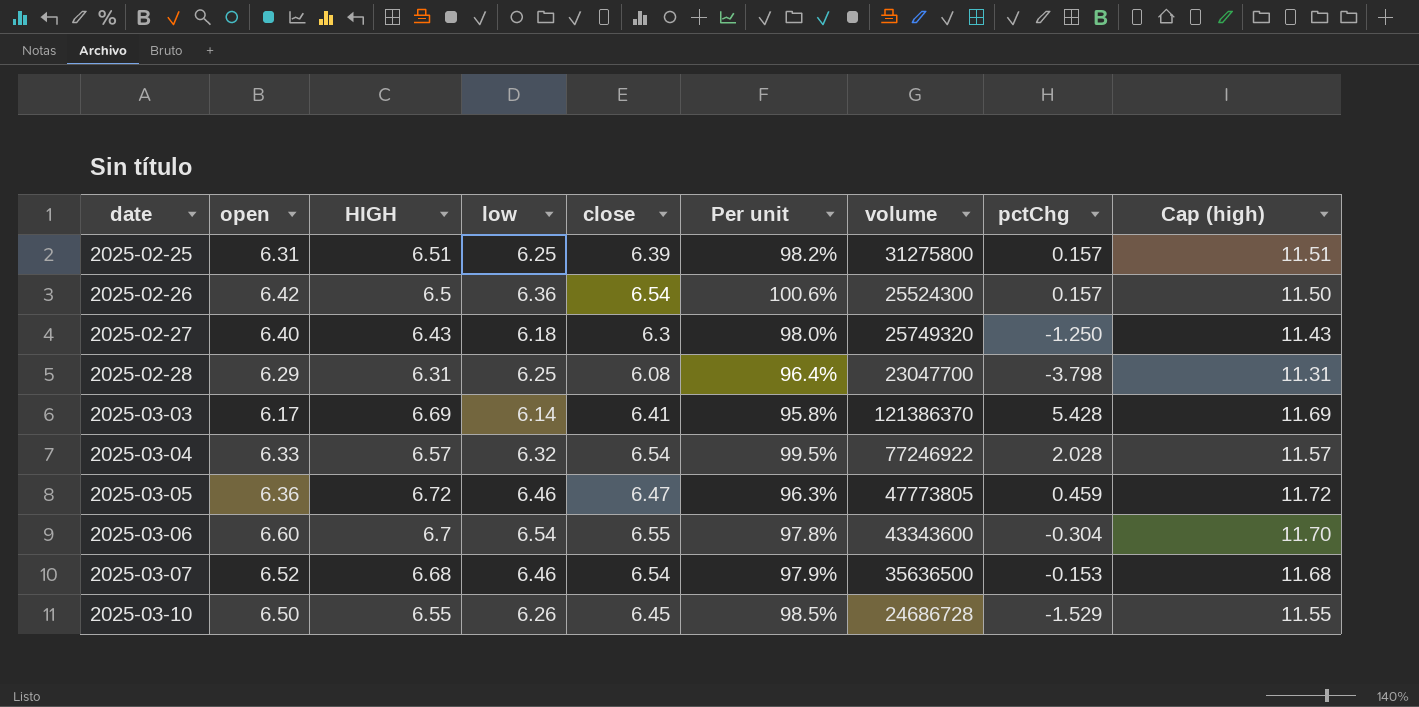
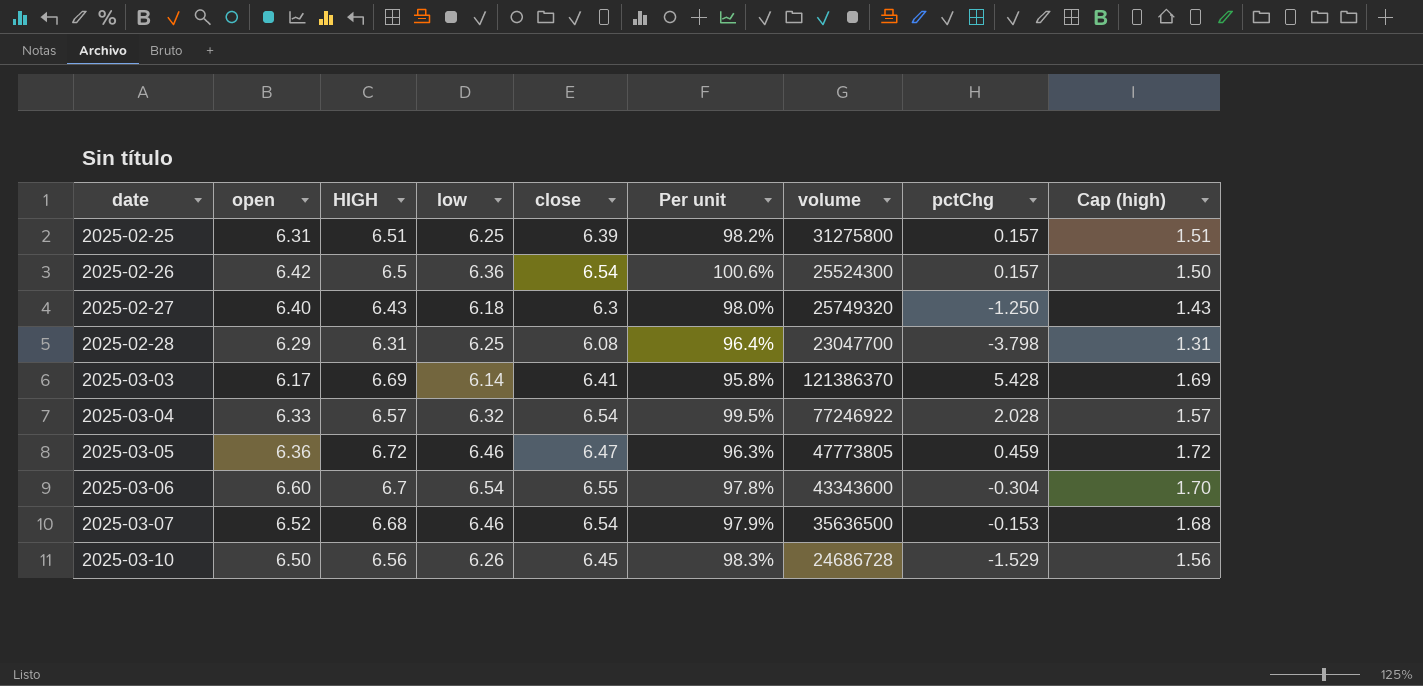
column Cap (high) | formula: [HIGH] + 5 -> [HIGH] - 5
2025-03-10 | HIGH: 6.55 -> 6.56
2025-03-10 | Per unit: 98.5% -> 98.3%

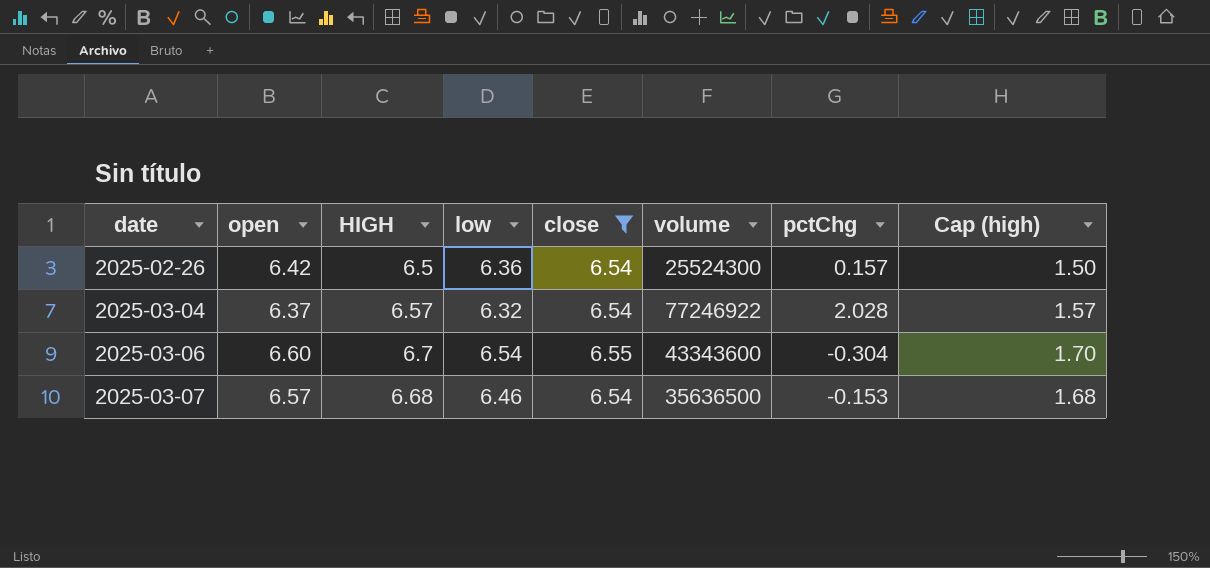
filter: none -> close >= 6.54
column Per unit | formula: [close] / [HIGH] -> none
2025-03-04 | open: 6.33 -> 6.37
2025-03-07 | open: 6.52 -> 6.57

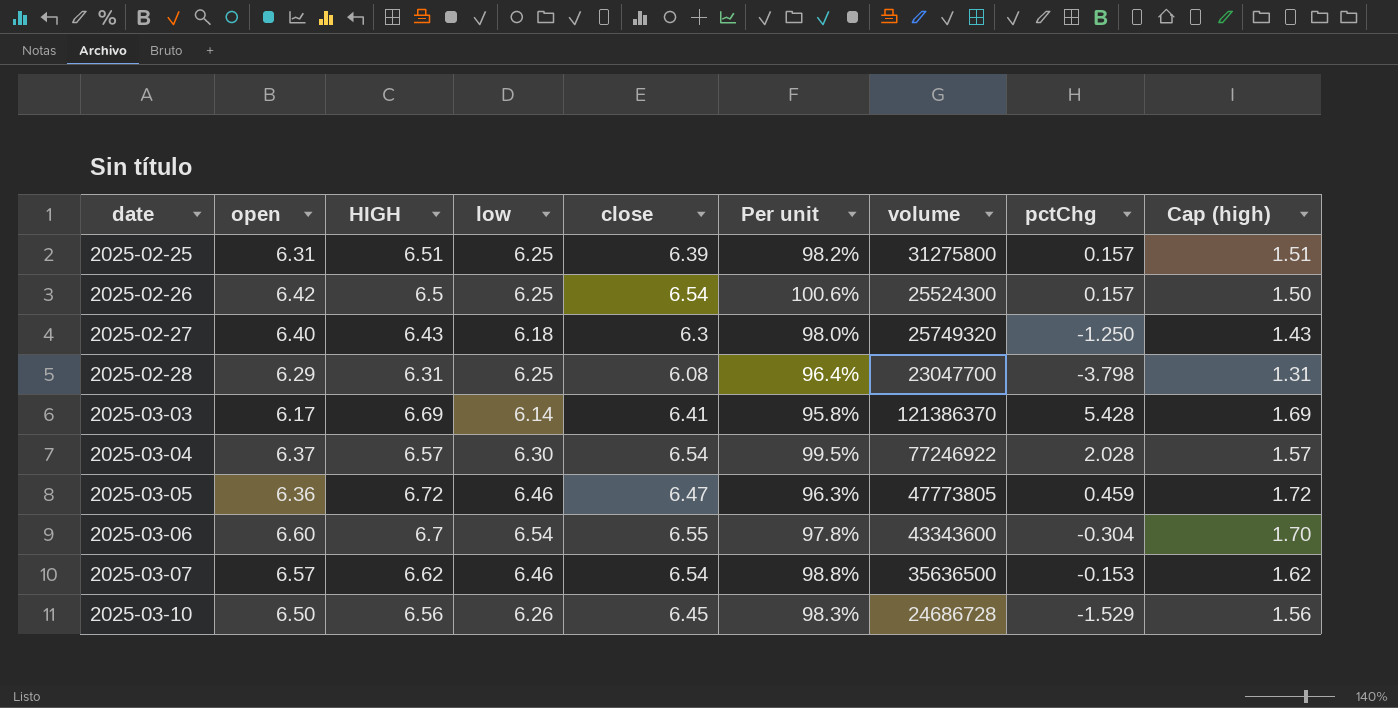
filter: close >= 6.54 -> none
column Per unit | formula: none -> [close] / [HIGH]
2025-02-26 | low: 6.36 -> 6.25
2025-03-04 | low: 6.32 -> 6.30
2025-03-07 | HIGH: 6.68 -> 6.62
2025-03-07 | Cap (high): 1.68 -> 1.62

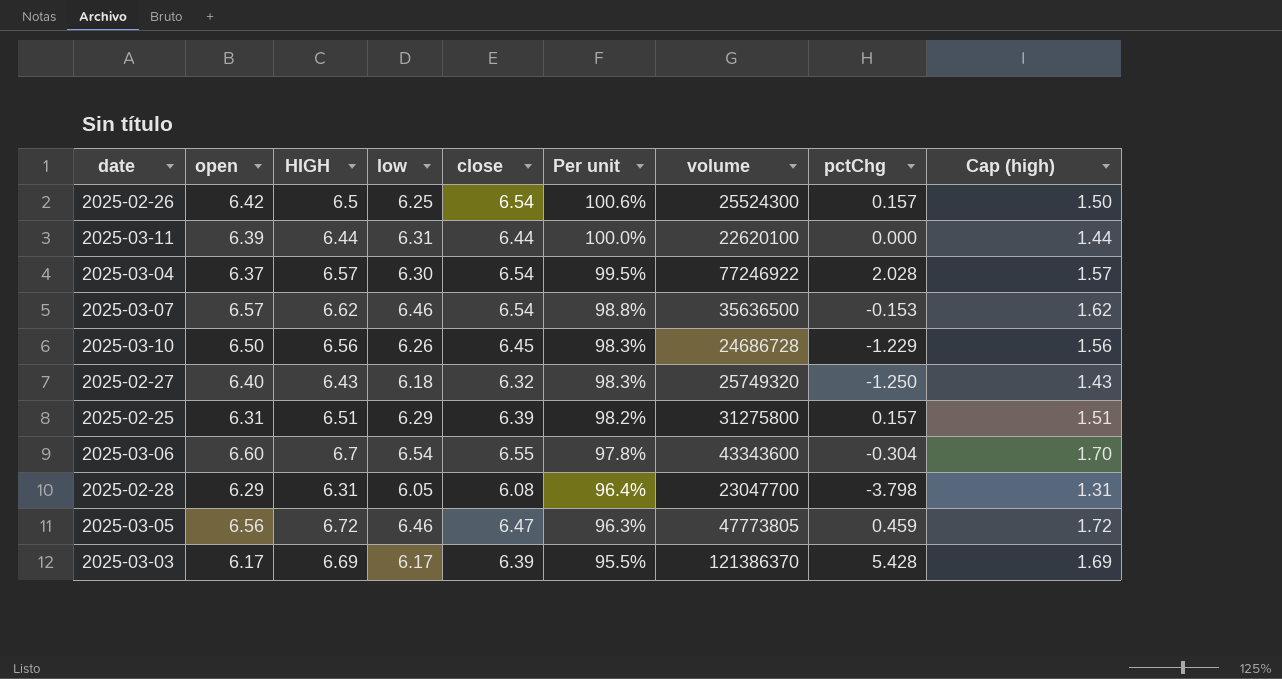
row order: date ascending -> Per unit descending
row 2025-03-11: none -> 6.39 | 6.44 | 6.31 | 6.44 | 100.0% | 22620100 | 0.000 | 1.44
2025-03-10 | pctChg: -1.529 -> -1.229
2025-02-27 | close: 6.3 -> 6.32
2025-02-27 | Per unit: 98.0% -> 98.3%
2025-02-25 | low: 6.25 -> 6.29
2025-02-28 | low: 6.25 -> 6.05
2025-03-05 | open: 6.36 -> 6.56
2025-03-03 | low: 6.14 -> 6.17
2025-03-03 | close: 6.41 -> 6.39
2025-03-03 | Per unit: 95.8% -> 95.5%

